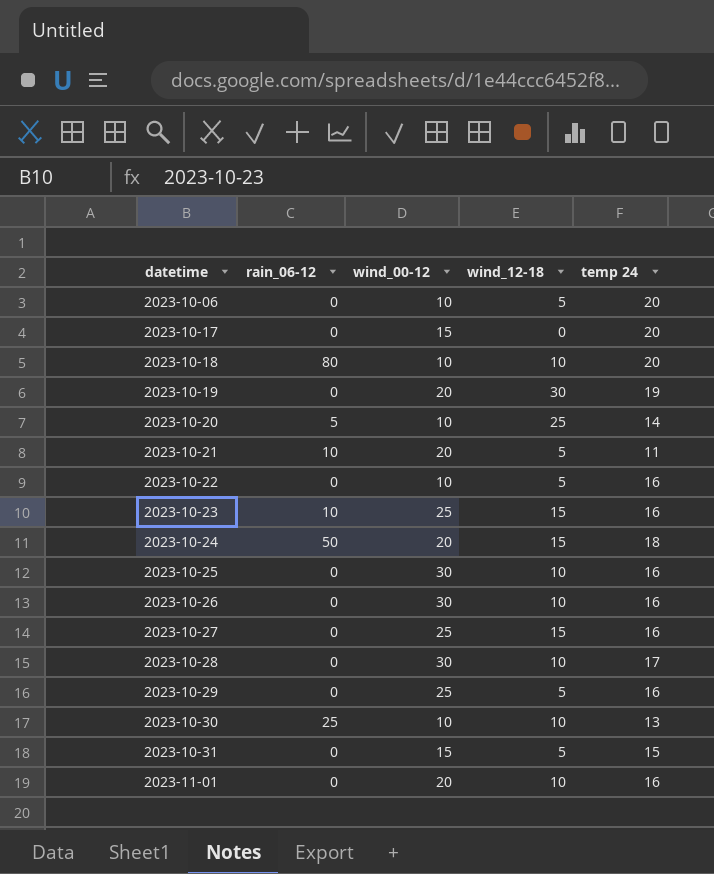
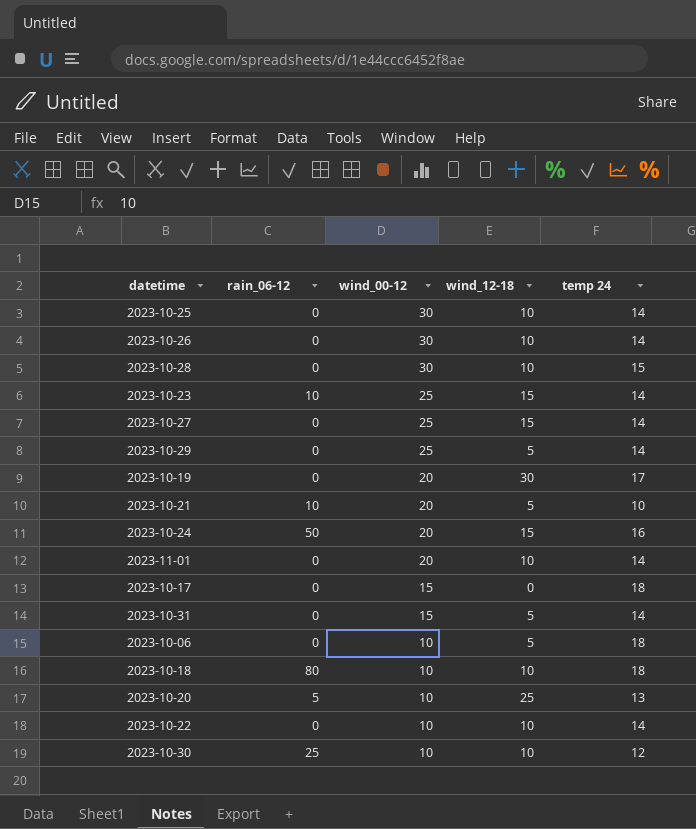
row order: datetime ascending -> wind_00-12 descending
2023-10-25 | temp 24: 16 -> 14
2023-10-26 | temp 24: 16 -> 14
2023-10-28 | temp 24: 17 -> 15
2023-10-23 | temp 24: 16 -> 14
2023-10-27 | temp 24: 16 -> 14
2023-10-29 | temp 24: 16 -> 14
2023-10-19 | temp 24: 19 -> 17
2023-10-21 | temp 24: 11 -> 10
2023-10-24 | temp 24: 18 -> 16
2023-11-01 | temp 24: 16 -> 14
2023-10-17 | temp 24: 20 -> 18
2023-10-31 | temp 24: 15 -> 14
2023-10-06 | temp 24: 20 -> 18
2023-10-18 | temp 24: 20 -> 18
2023-10-20 | temp 24: 14 -> 13
2023-10-22 | wind_12-18: 5 -> 10
2023-10-22 | temp 24: 16 -> 14
2023-10-30 | temp 24: 13 -> 12

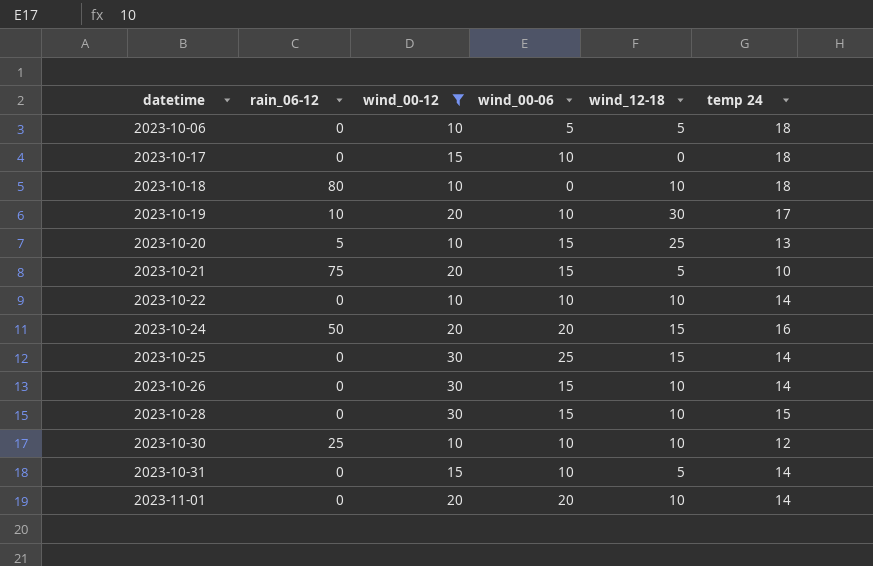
filter: none -> wind_00-12 != 25
row order: wind_00-12 descending -> datetime ascending
column wind_00-06 | position: none -> 4
2023-10-19 | rain_06-12: 0 -> 10
2023-10-21 | rain_06-12: 10 -> 75
2023-10-25 | wind_12-18: 10 -> 15

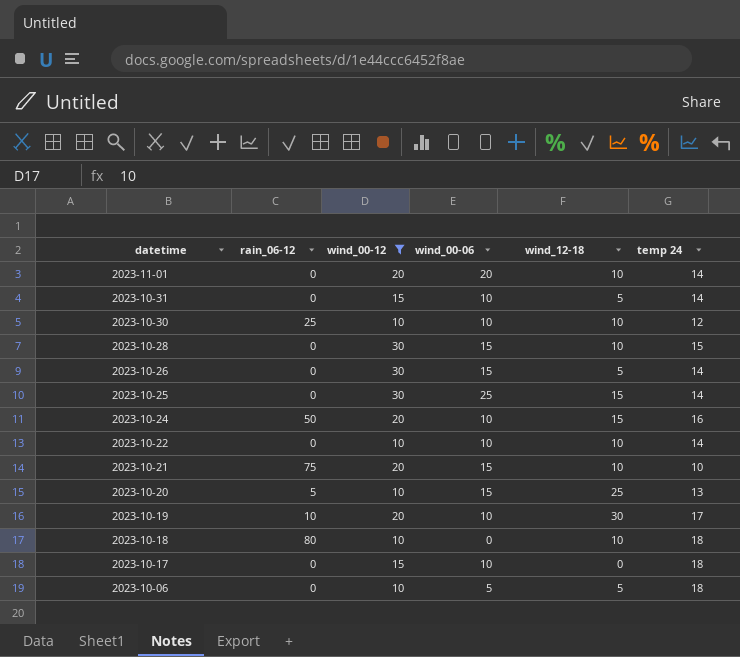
row order: datetime ascending -> datetime descending
2023-10-26 | wind_12-18: 10 -> 5
2023-10-24 | wind_00-06: 20 -> 10
2023-10-21 | wind_12-18: 5 -> 10

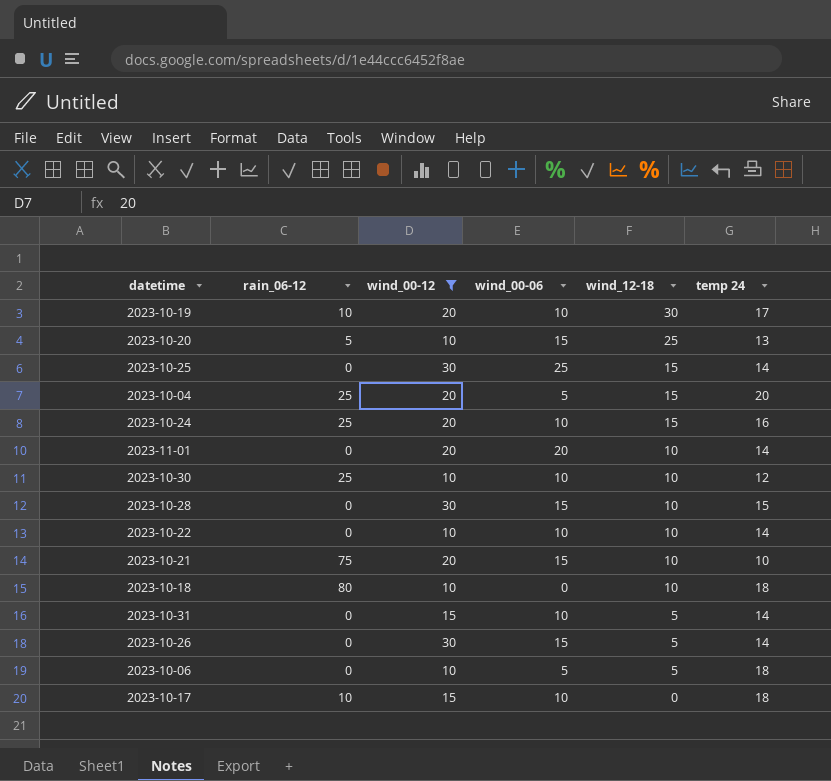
row order: datetime descending -> wind_12-18 descending
row 2023-10-04: none -> 25 | 20 | 5 | 15 | 20
2023-10-24 | rain_06-12: 50 -> 25
2023-10-17 | rain_06-12: 0 -> 10

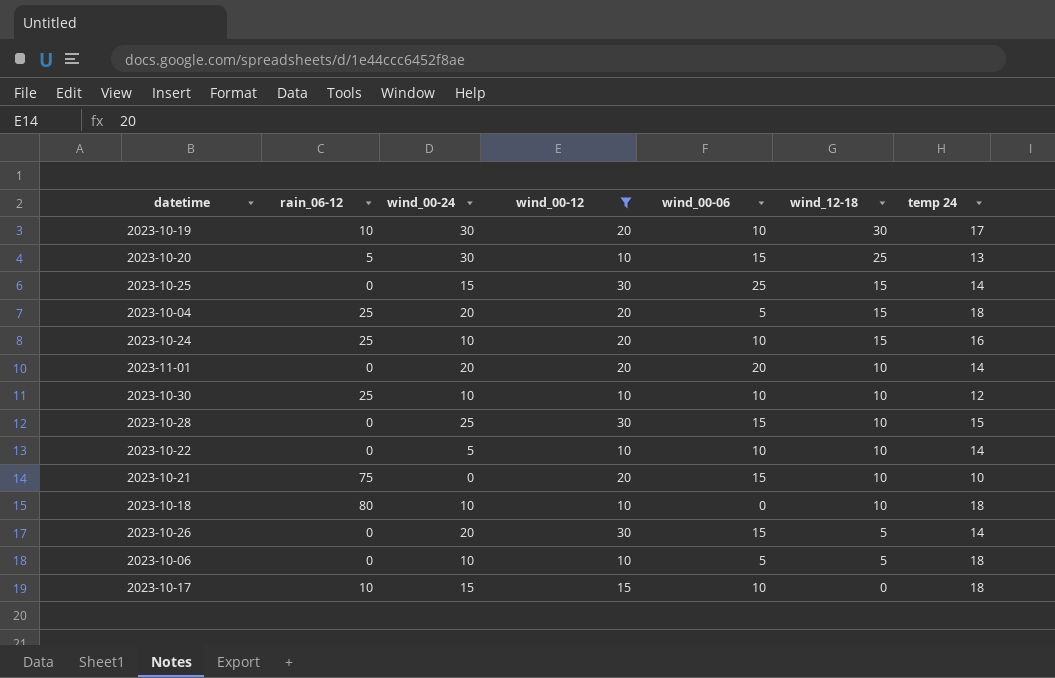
column wind_00-24 | position: none -> 3
row 2023-10-31: 0 | 15 | 10 | 5 | 14 -> none
2023-10-04 | temp 24: 20 -> 18

